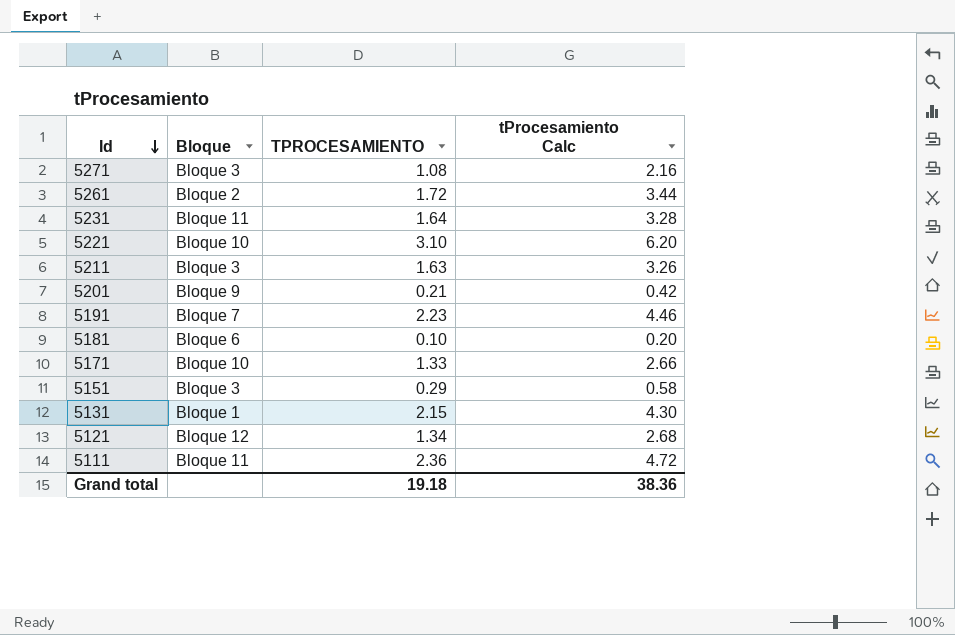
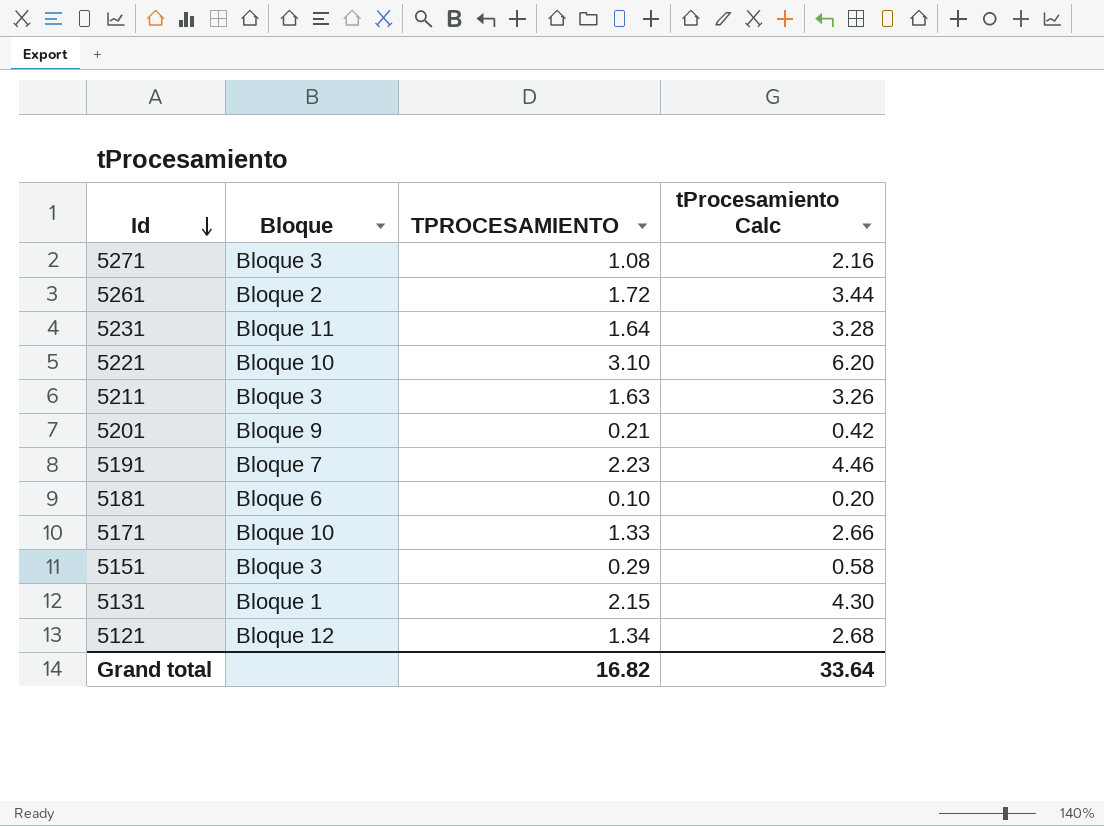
row 5111: Bloque 11 | 2.36 | 4.72 -> none
Grand total | TPROCESAMIENTO: 19.18 -> 16.82
Grand total | tProcesamiento Calc: 38.36 -> 33.64

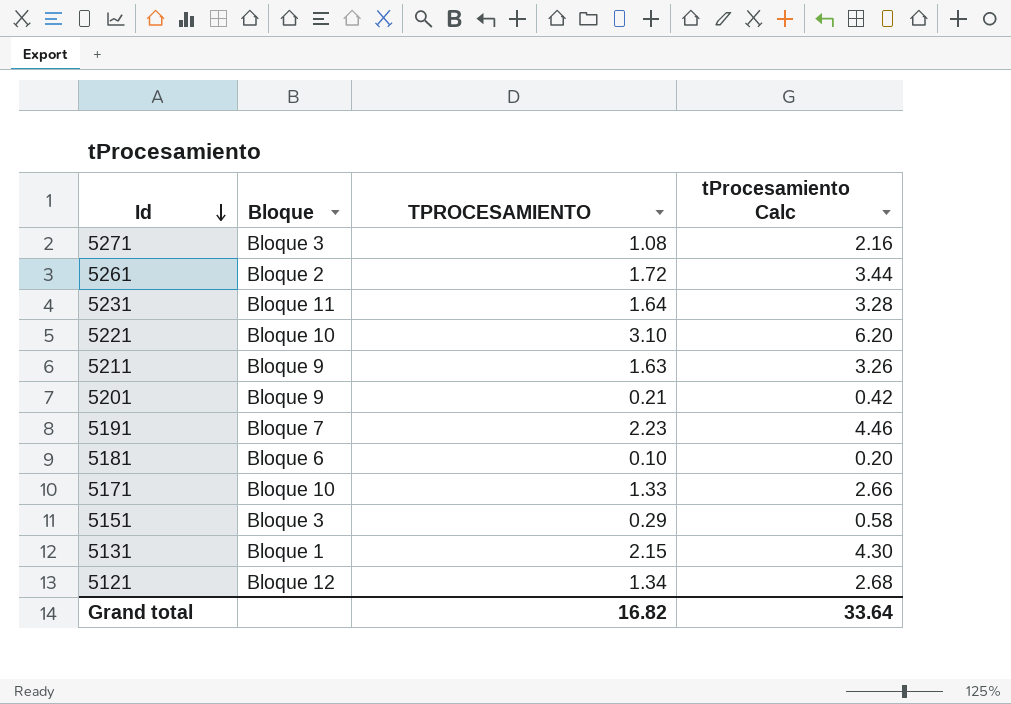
5211 | Bloque: Bloque 3 -> Bloque 9

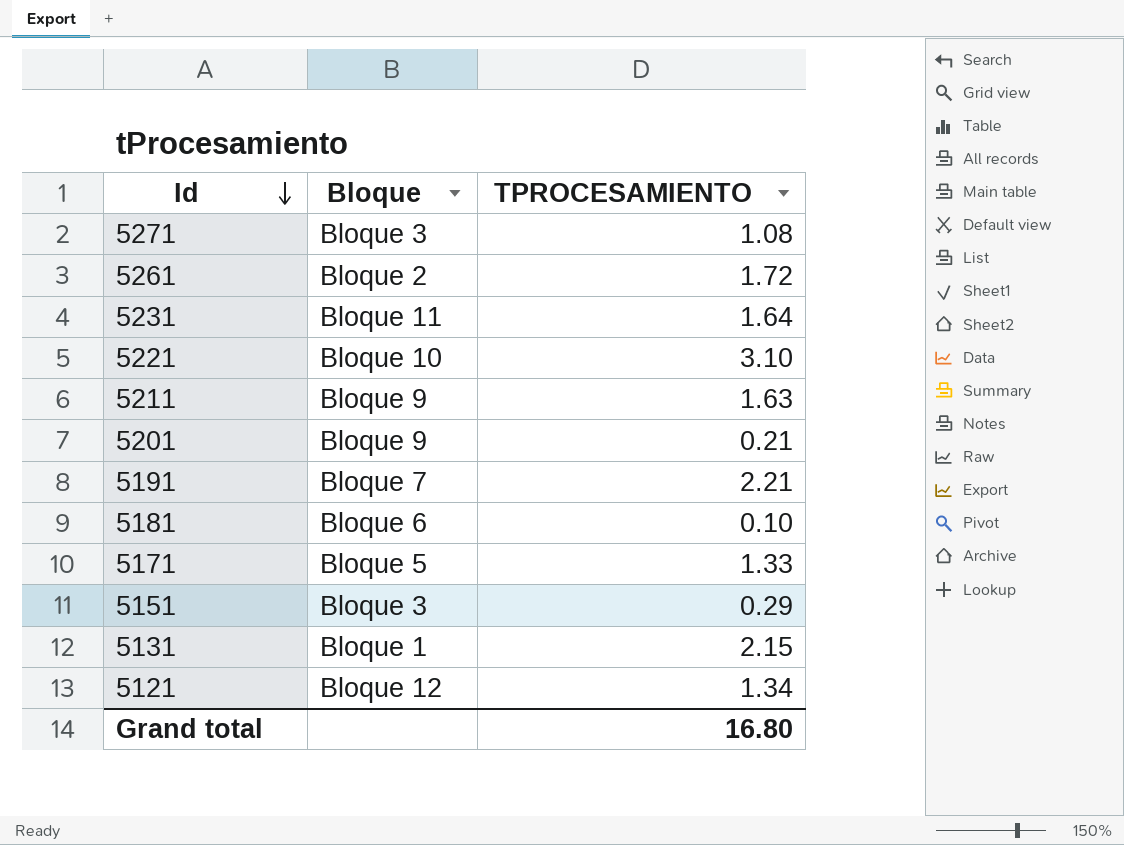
column tProcesamiento Calc | formula: [TPROCESAMIENTO] * 2 -> none
5191 | TPROCESAMIENTO: 2.23 -> 2.21
5171 | Bloque: Bloque 10 -> Bloque 5
Grand total | TPROCESAMIENTO: 16.82 -> 16.80

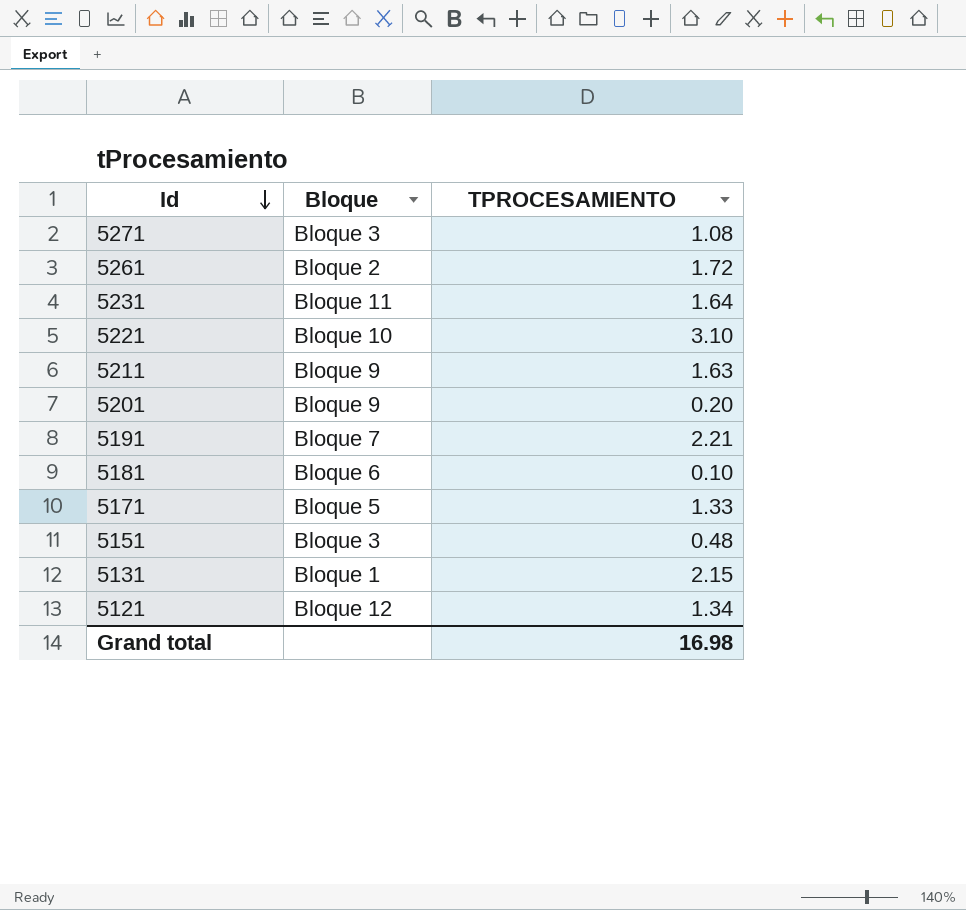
5201 | TPROCESAMIENTO: 0.21 -> 0.20
5151 | TPROCESAMIENTO: 0.29 -> 0.48
Grand total | TPROCESAMIENTO: 16.80 -> 16.98

